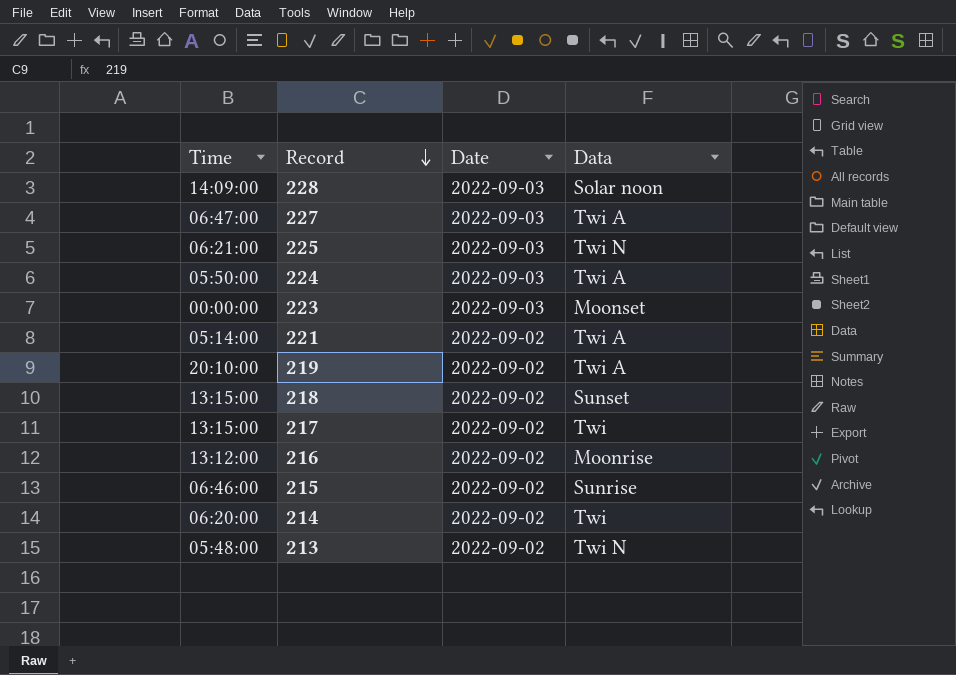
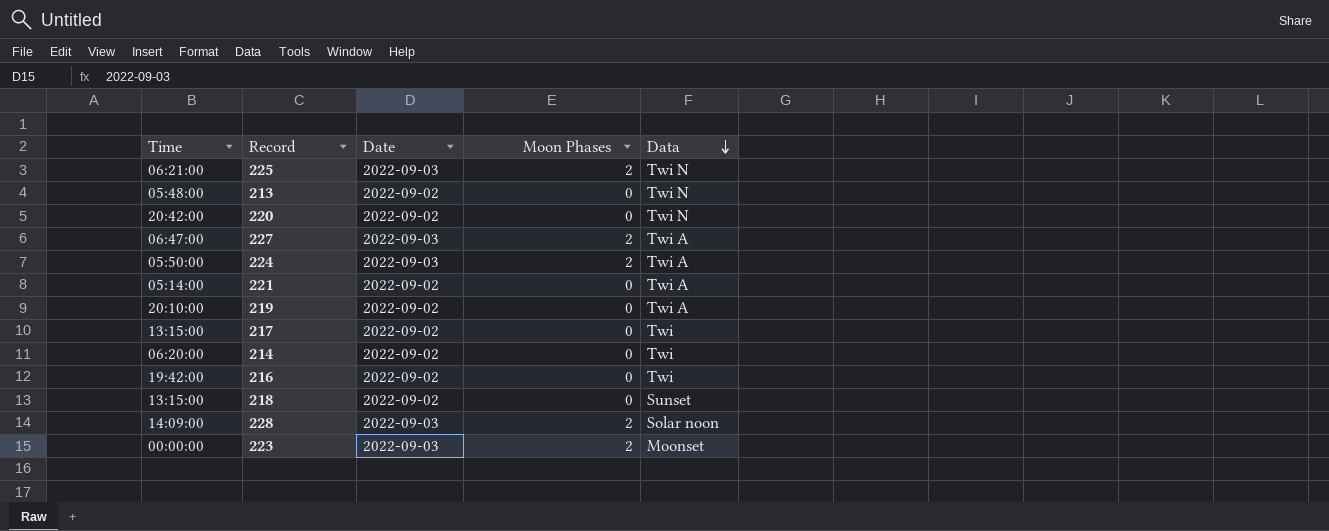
row order: Record descending -> Data descending
column Moon Phases | position: none -> 4
row 215: 06:46:00 | 2022-09-02 | Sunrise -> none
row 220: none -> 20:42:00 | 2022-09-02 | 0 | Twi N
216 | Time: 13:12:00 -> 19:42:00
216 | Data: Moonrise -> Twi

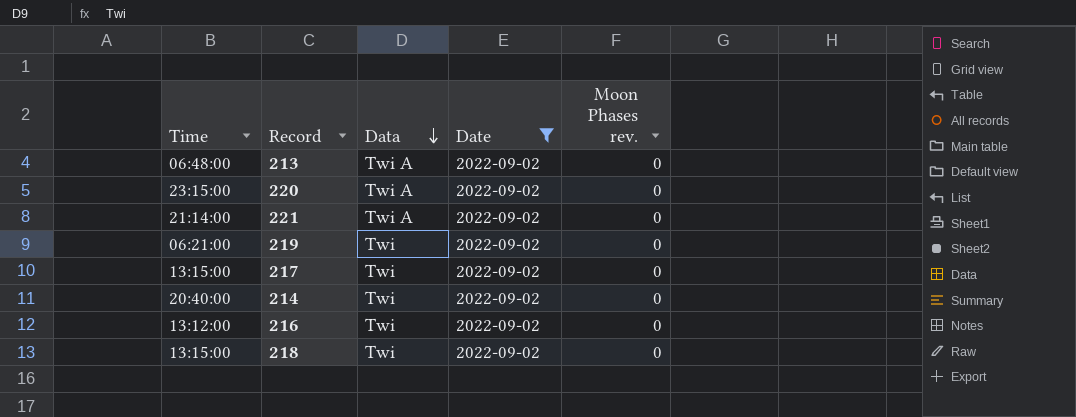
filter: none -> Date = 2022-09-02
column Data | position: 5 -> 3
column name: Moon Phases -> Moon Phases rev.
213 | Time: 05:48:00 -> 06:48:00
213 | Data: Twi N -> Twi A
220 | Time: 20:42:00 -> 23:15:00
220 | Data: Twi N -> Twi A
221 | Time: 05:14:00 -> 21:14:00
219 | Time: 20:10:00 -> 06:21:00
219 | Data: Twi A -> Twi
214 | Time: 06:20:00 -> 20:40:00
216 | Time: 19:42:00 -> 13:12:00
218 | Data: Sunset -> Twi

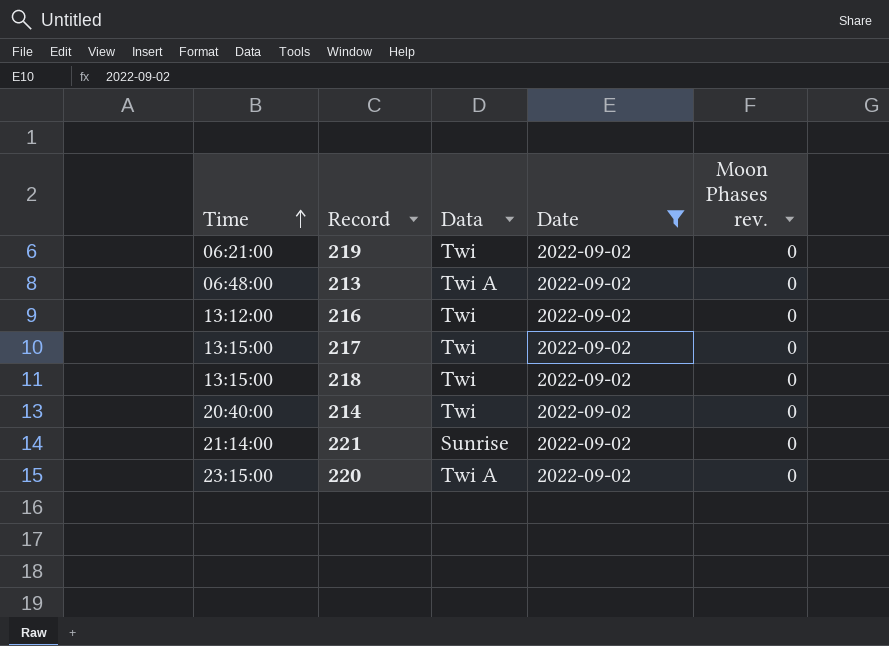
row order: Data descending -> Time ascending
221 | Data: Twi A -> Sunrise

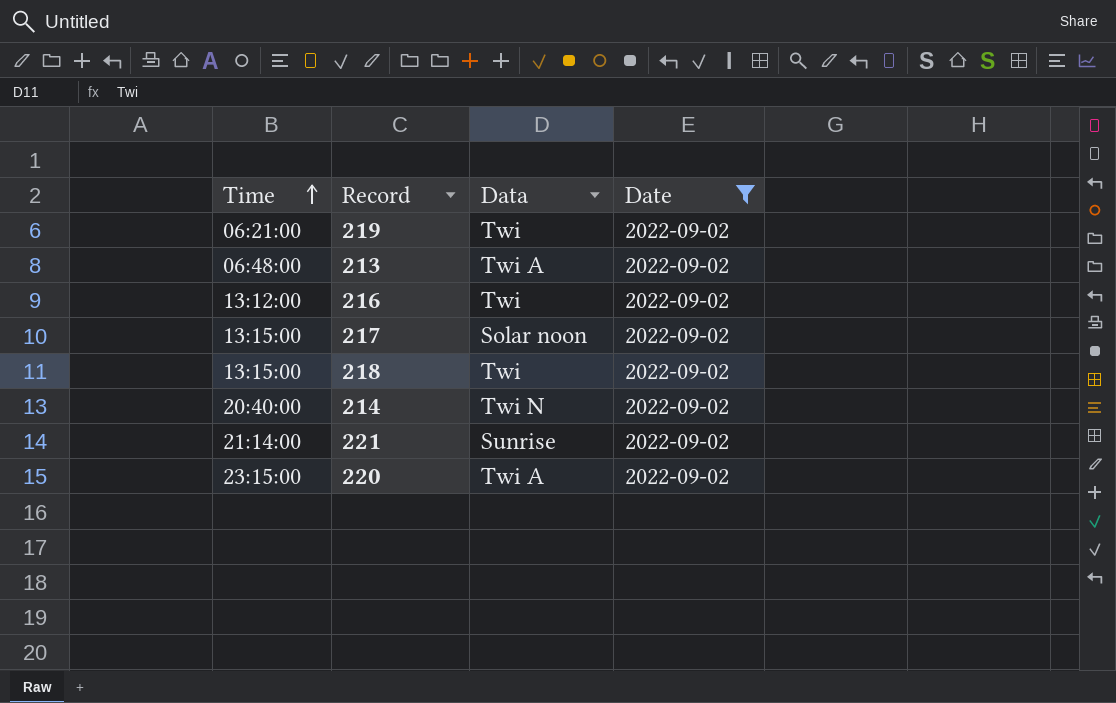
column Moon Phases rev. | position: 5 -> none
217 | Data: Twi -> Solar noon
214 | Data: Twi -> Twi N

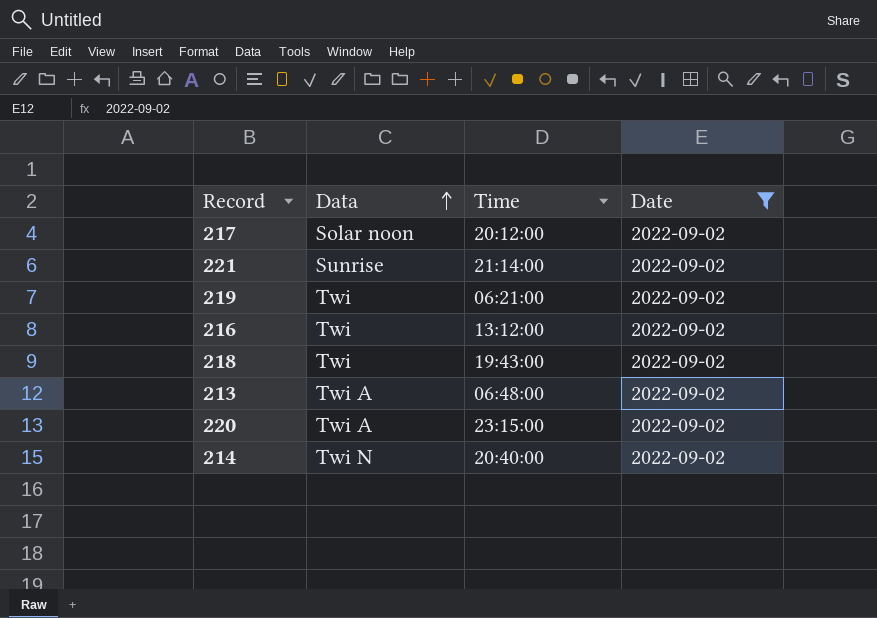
row order: Time ascending -> Data ascending
column Time | position: 1 -> 3
217 | Time: 13:15:00 -> 20:12:00
218 | Time: 13:15:00 -> 19:43:00

